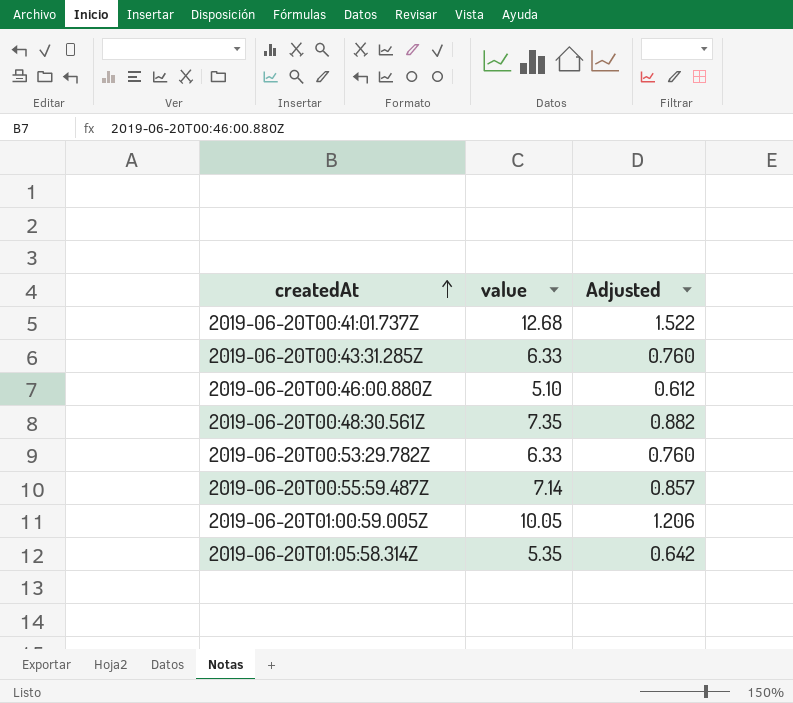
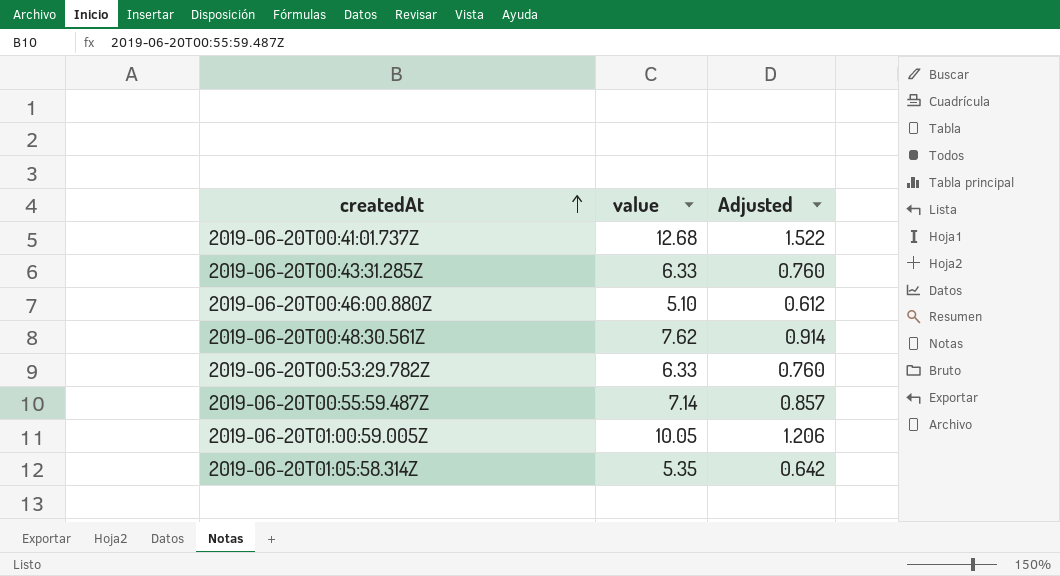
2019-06-20T00:48:30.561Z | value: 7.35 -> 7.62
2019-06-20T00:48:30.561Z | Adjusted: 0.882 -> 0.914

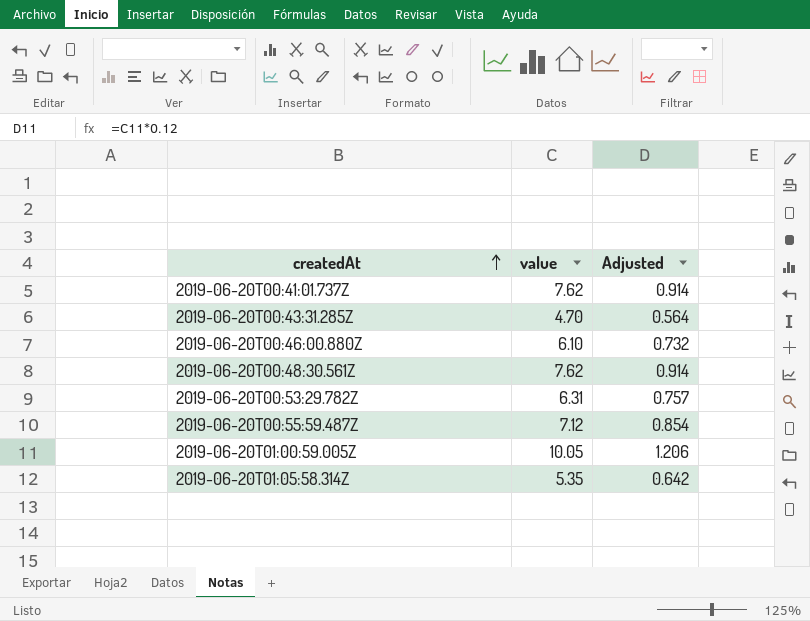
2019-06-20T00:41:01.737Z | value: 12.68 -> 7.62
2019-06-20T00:41:01.737Z | Adjusted: 1.522 -> 0.914
2019-06-20T00:43:31.285Z | value: 6.33 -> 4.70
2019-06-20T00:43:31.285Z | Adjusted: 0.760 -> 0.564
2019-06-20T00:46:00.880Z | value: 5.10 -> 6.10
2019-06-20T00:46:00.880Z | Adjusted: 0.612 -> 0.732
2019-06-20T00:53:29.782Z | value: 6.33 -> 6.31
2019-06-20T00:53:29.782Z | Adjusted: 0.760 -> 0.757
2019-06-20T00:55:59.487Z | value: 7.14 -> 7.12
2019-06-20T00:55:59.487Z | Adjusted: 0.857 -> 0.854

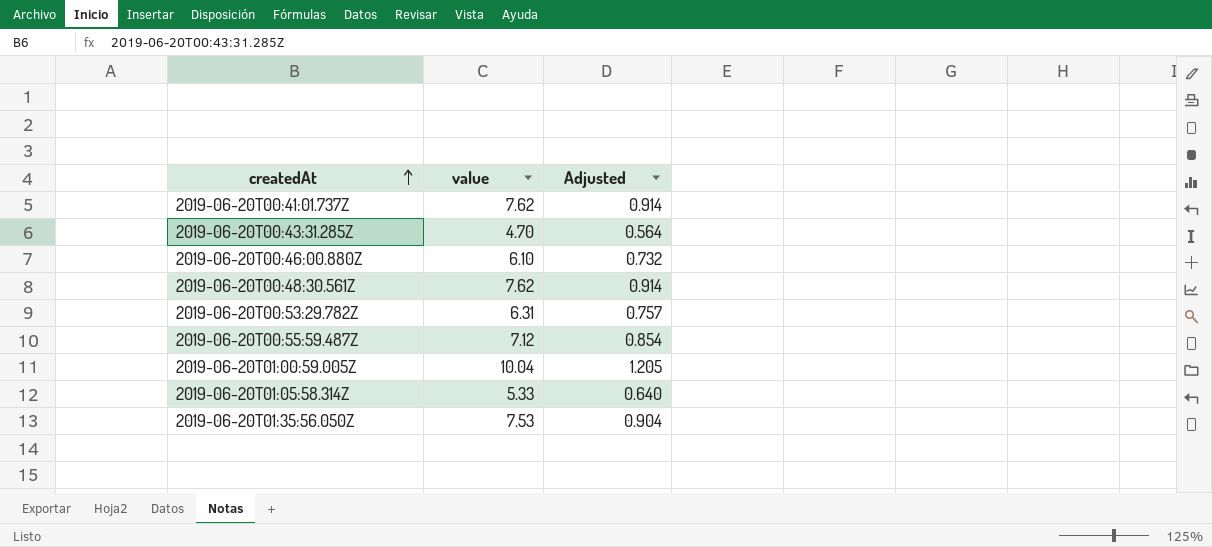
2019-06-20T01:00:59.005Z | value: 10.05 -> 10.04
2019-06-20T01:00:59.005Z | Adjusted: 1.206 -> 1.205
2019-06-20T01:05:58.314Z | value: 5.35 -> 5.33
2019-06-20T01:05:58.314Z | Adjusted: 0.642 -> 0.640
row 2019-06-20T01:35:56.050Z: none -> 7.53 | 0.904

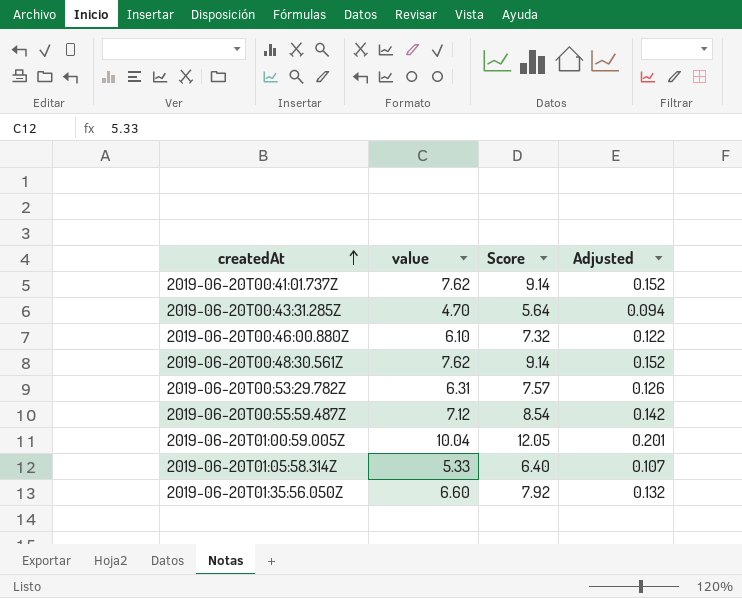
column Score | formula: none -> [value] * 1.2
column Adjusted | formula: [value] * 0.12 -> [value] * 0.02
2019-06-20T01:35:56.050Z | value: 7.53 -> 6.60

